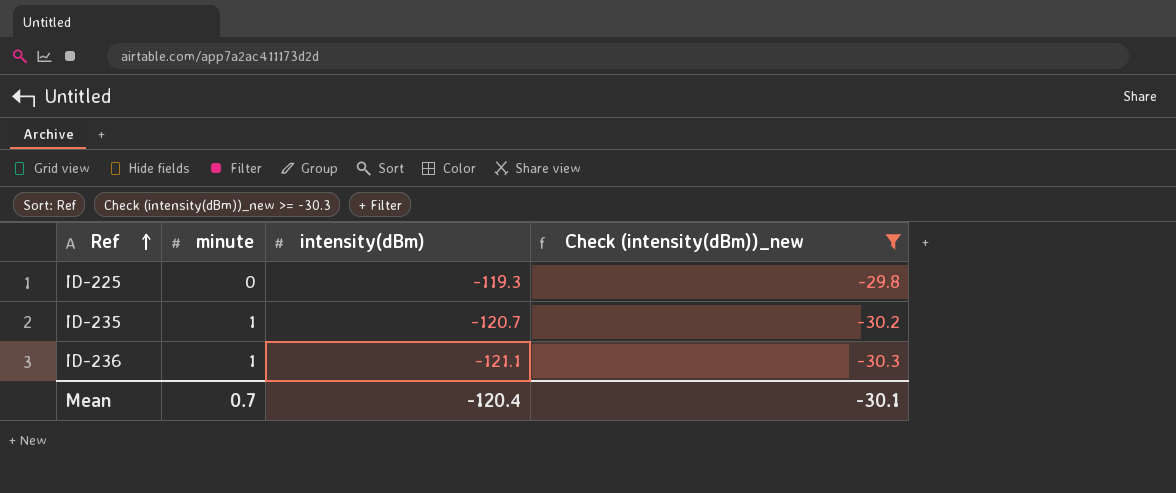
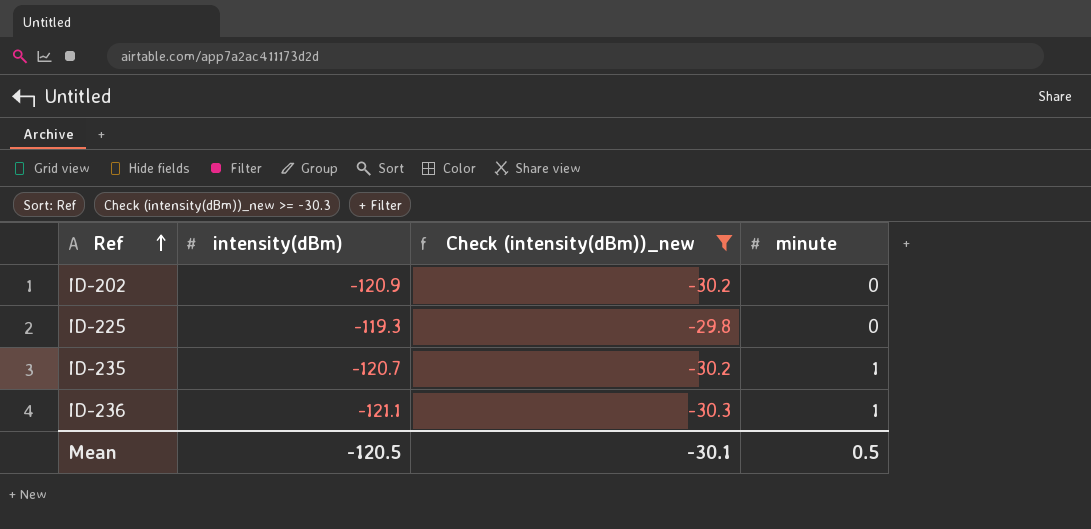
column minute | position: 2 -> 4
row ID-202: none -> -120.9 | -30.2 | 0
Mean | intensity(dBm): -120.4 -> -120.5
Mean | minute: 0.7 -> 0.5

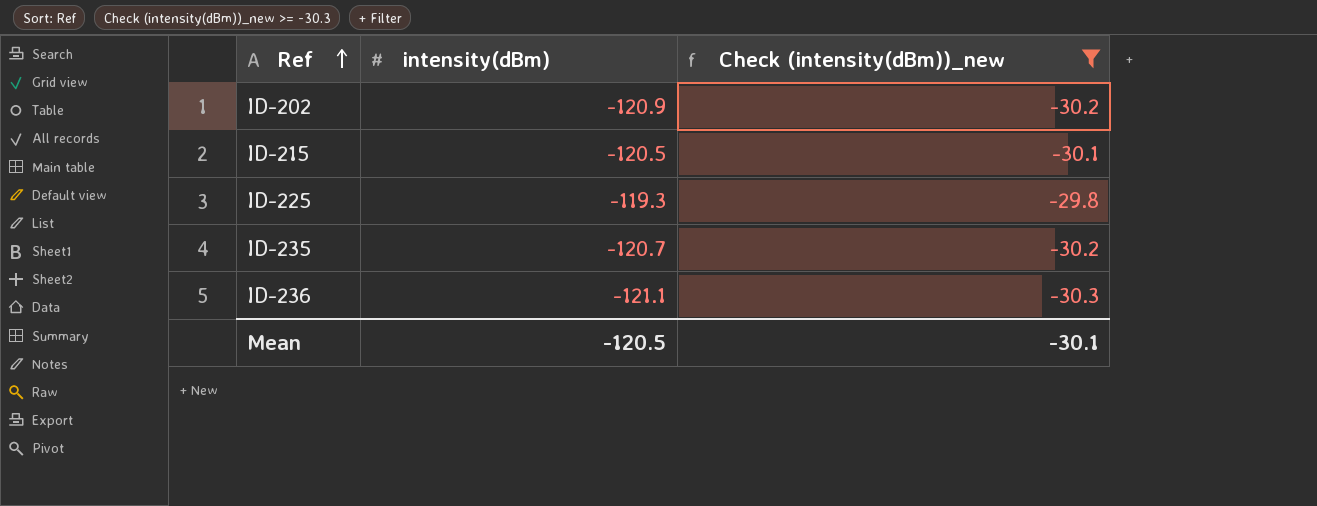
column minute | position: 4 -> none
row ID-215: none -> -120.5 | -30.1

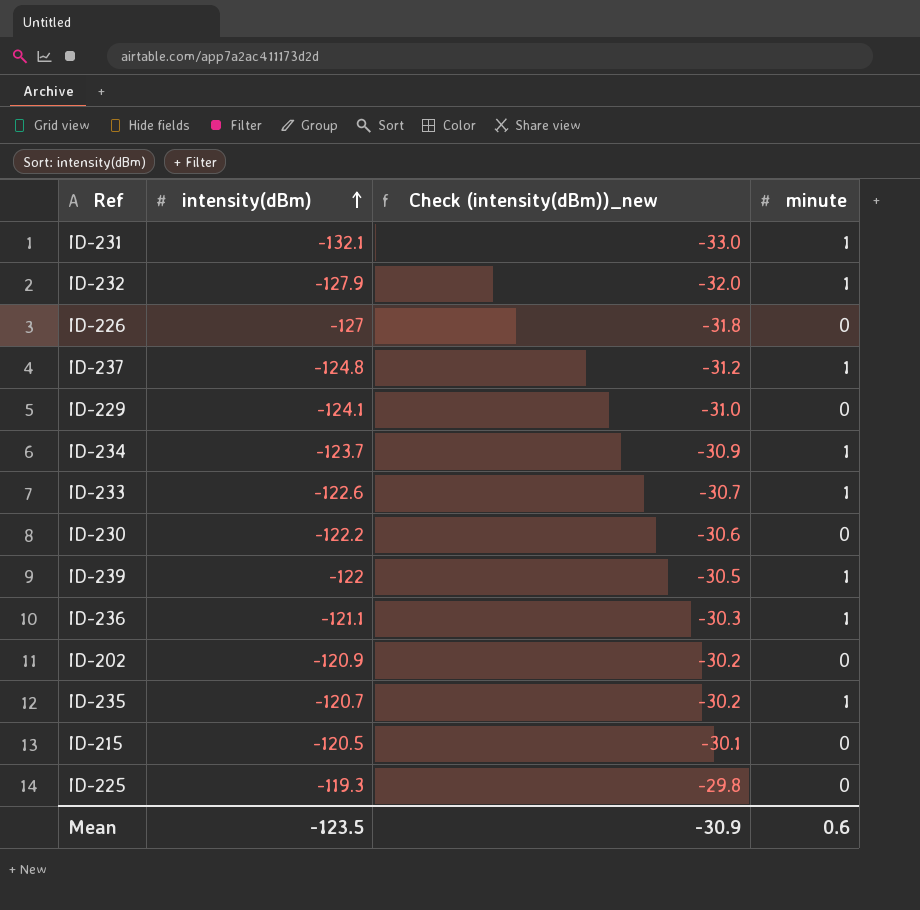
filter: Check (intensity(dBm))_new >= -30.3 -> none
row order: Ref ascending -> intensity(dBm) ascending
column minute | position: none -> 4
Mean | intensity(dBm): -120.5 -> -123.5
Mean | Check (intensity(dBm))_new: -30.1 -> -30.9

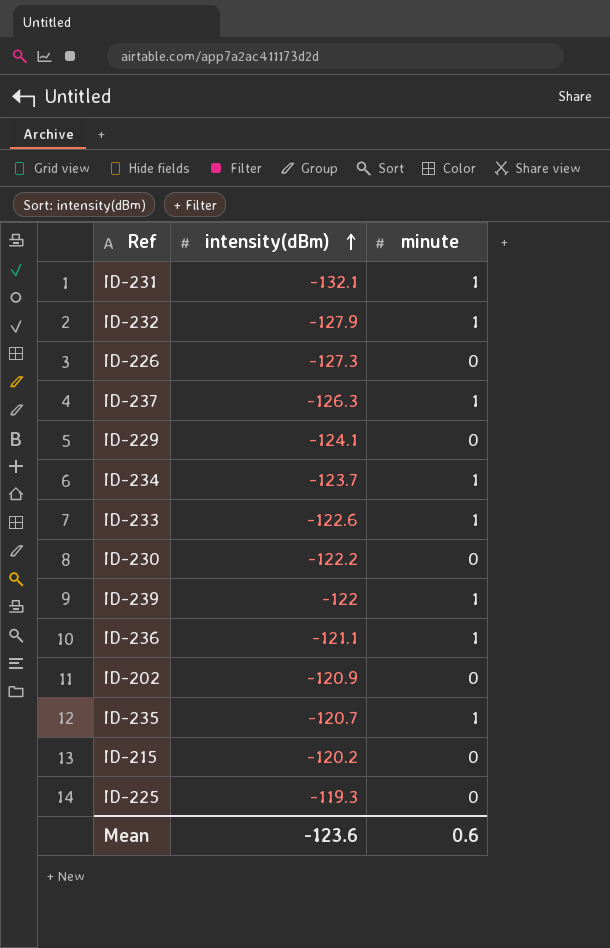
column Check (intensity(dBm))_new | formula: [intensity(dBm)] * 0.25 -> none
ID-226 | intensity(dBm): -127 -> -127.3
ID-237 | intensity(dBm): -124.8 -> -126.3
ID-215 | intensity(dBm): -120.5 -> -120.2
Mean | intensity(dBm): -123.5 -> -123.6

